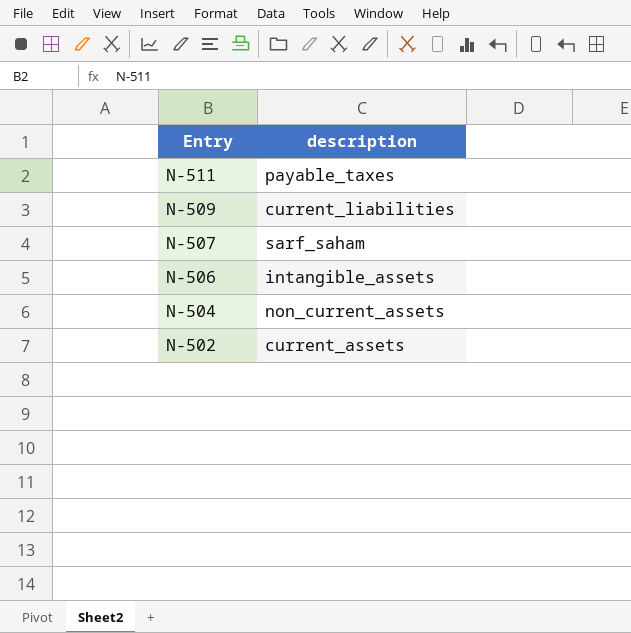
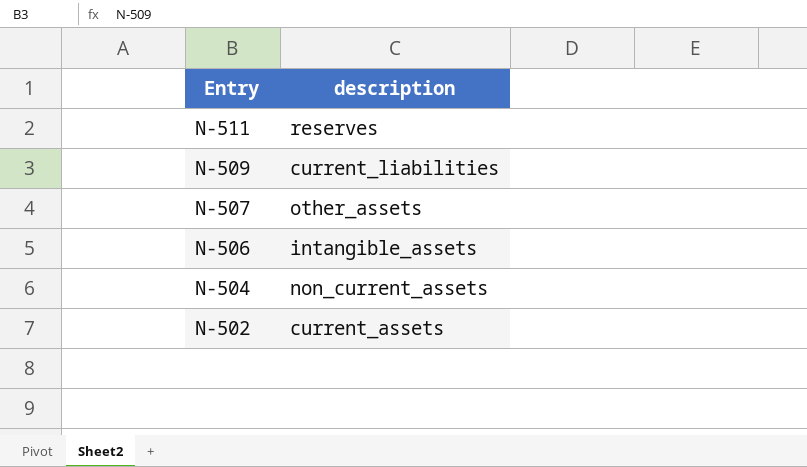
N-511 | description: payable_taxes -> reserves
N-507 | description: sarf_saham -> other_assets

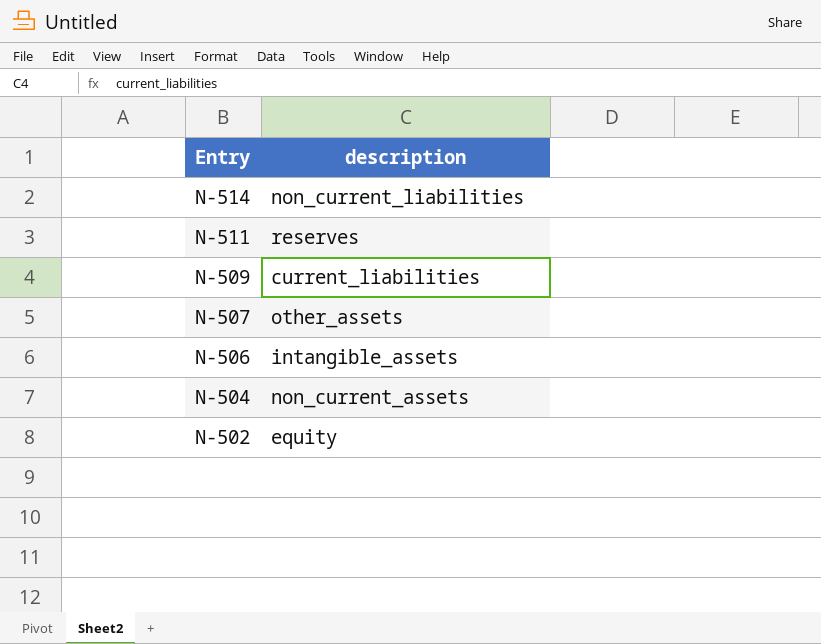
row N-514: none -> non_current_liabilities
N-502 | description: current_assets -> equity

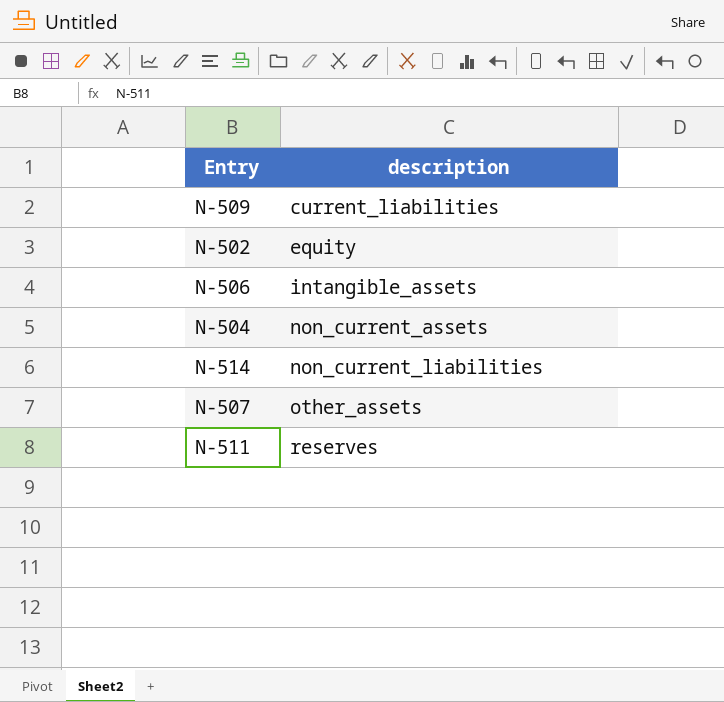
row order: Entry descending -> description ascending

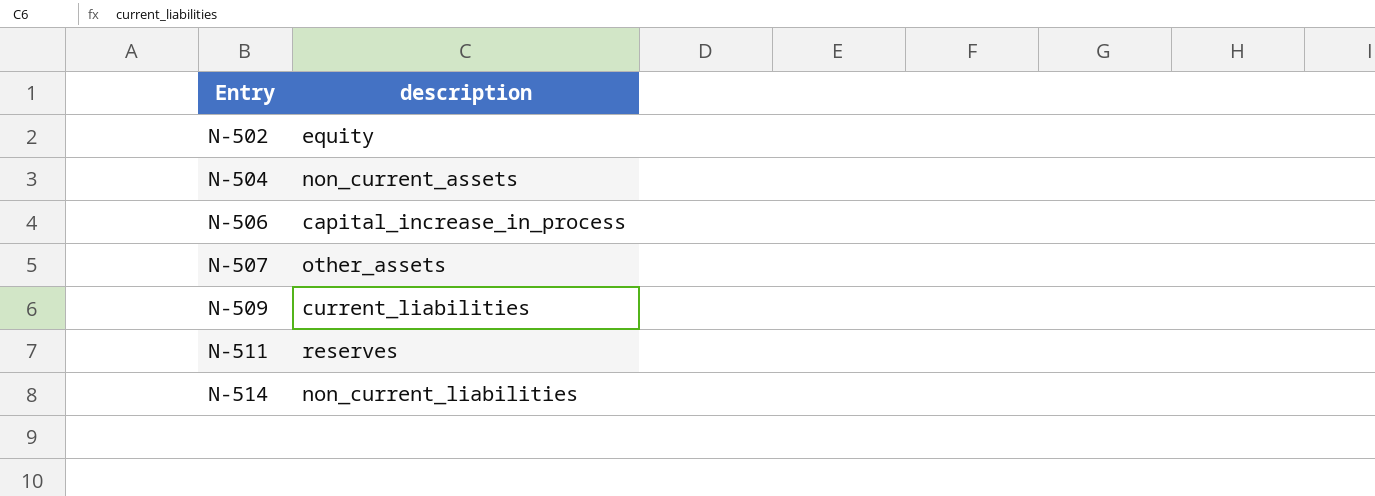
row order: description ascending -> Entry ascending
N-506 | description: intangible_assets -> capital_increase_in_process

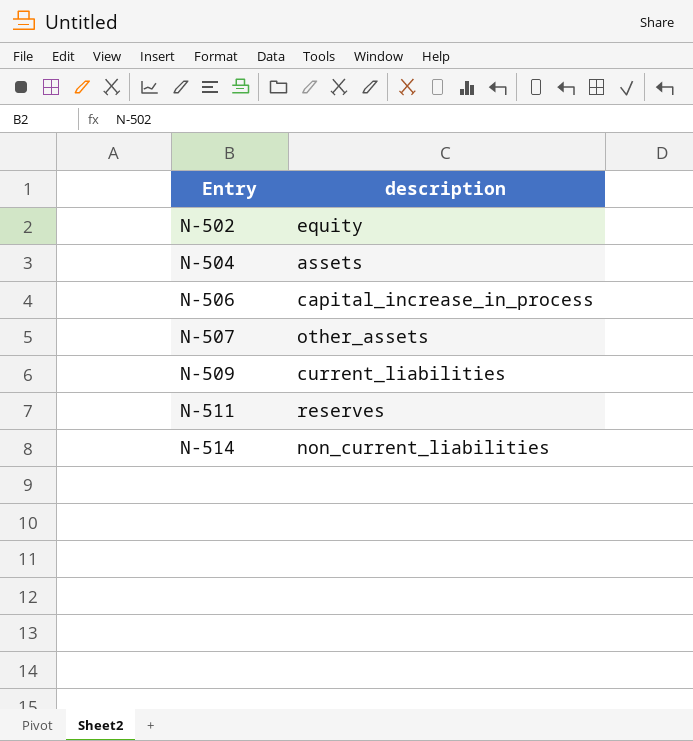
N-504 | description: non_current_assets -> assets

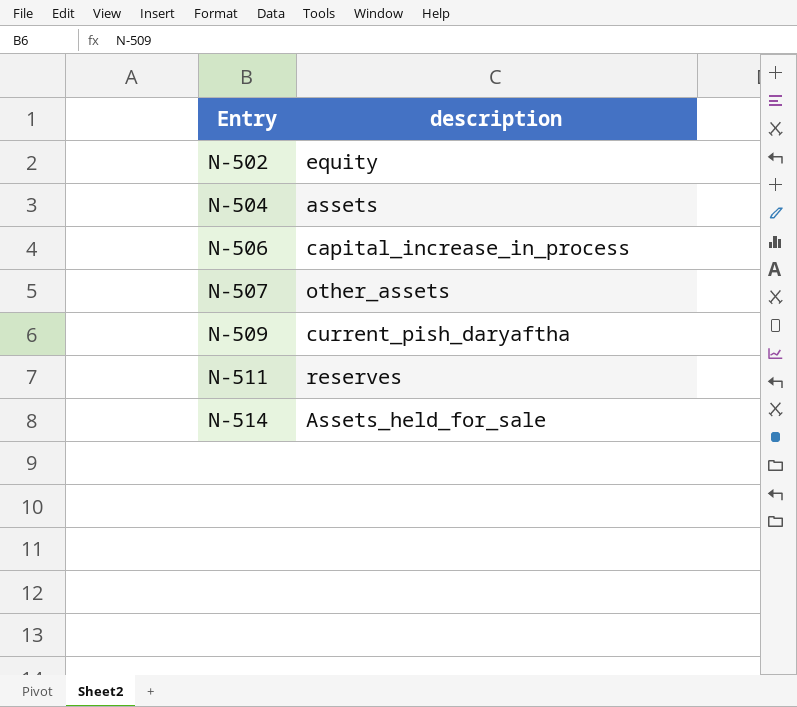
N-509 | description: current_liabilities -> current_pish_daryaftha
N-514 | description: non_current_liabilities -> Assets_held_for_sale

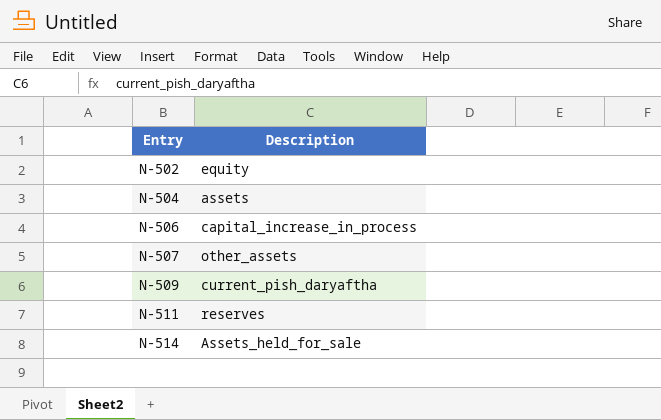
column name: description -> Description

